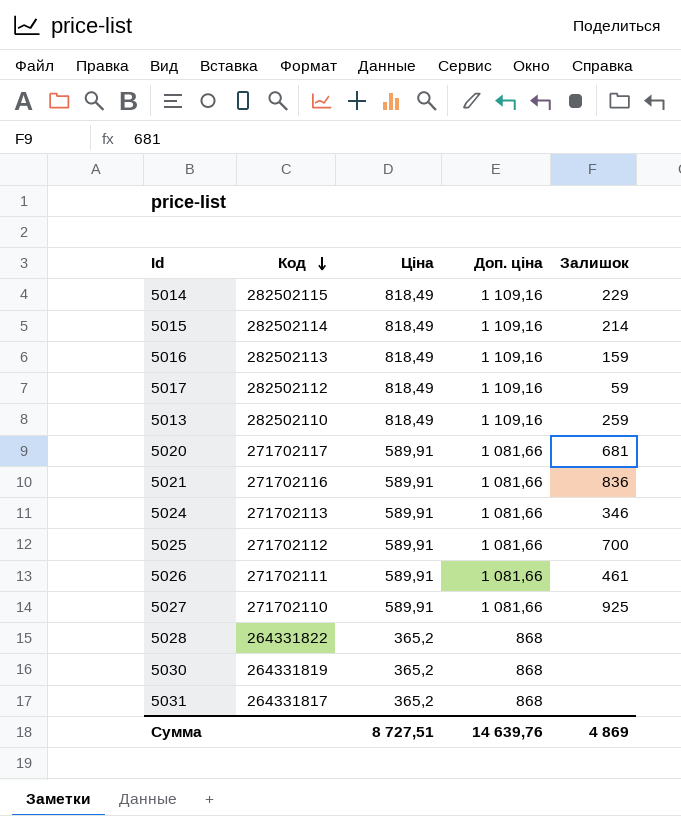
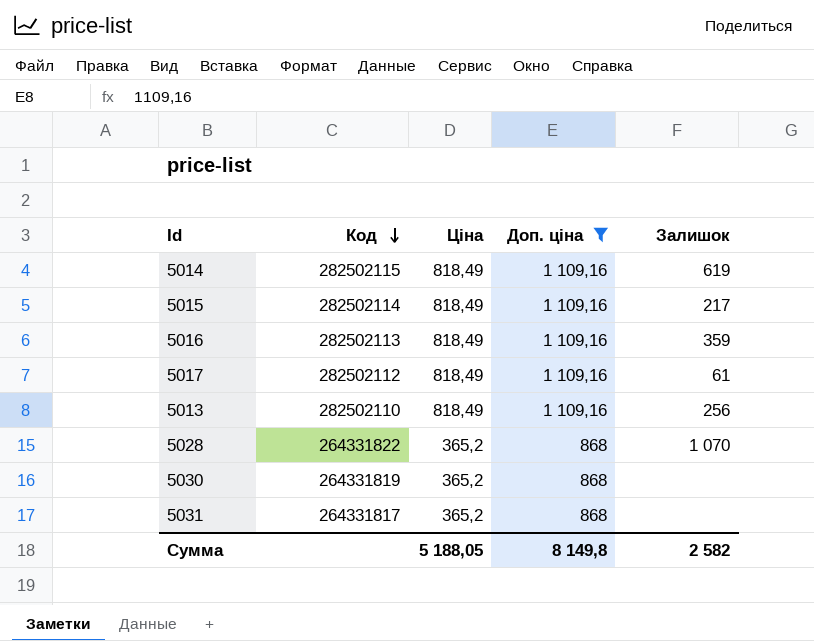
filter: none -> Доп. ціна != 1 081,66
5014 | Залишок: 229 -> 619
5015 | Залишок: 214 -> 217
5016 | Залишок: 159 -> 359
5017 | Залишок: 59 -> 61
5013 | Залишок: 259 -> 256
5028 | Залишок: none -> 1 070
Сумма | Ціна: 8 727,51 -> 5 188,05
Сумма | Доп. ціна: 14 639,76 -> 8 149,8
Сумма | Залишок: 4 869 -> 2 582

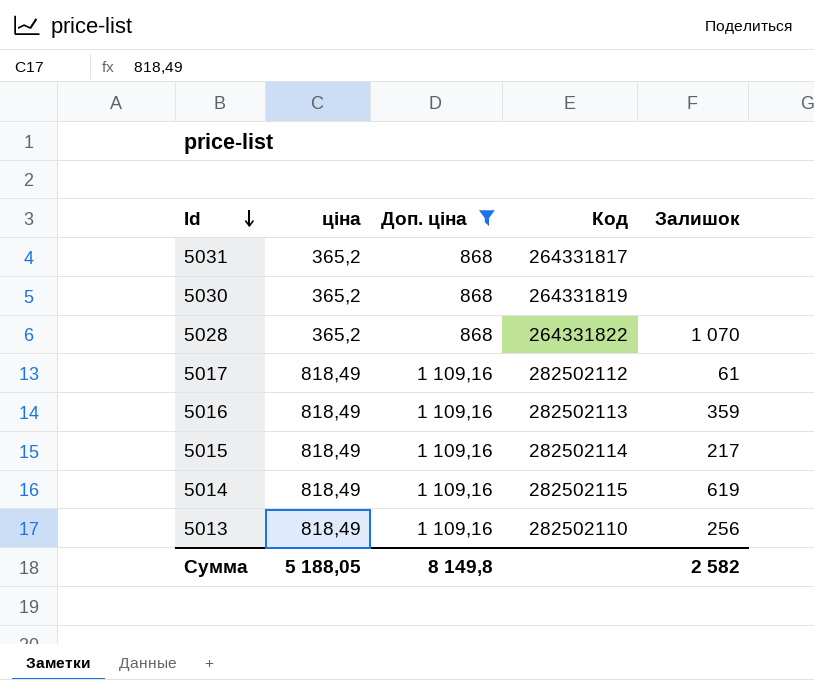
row order: Код descending -> Id descending
column name: Ціна -> ціна
column Код | position: 2 -> 4

